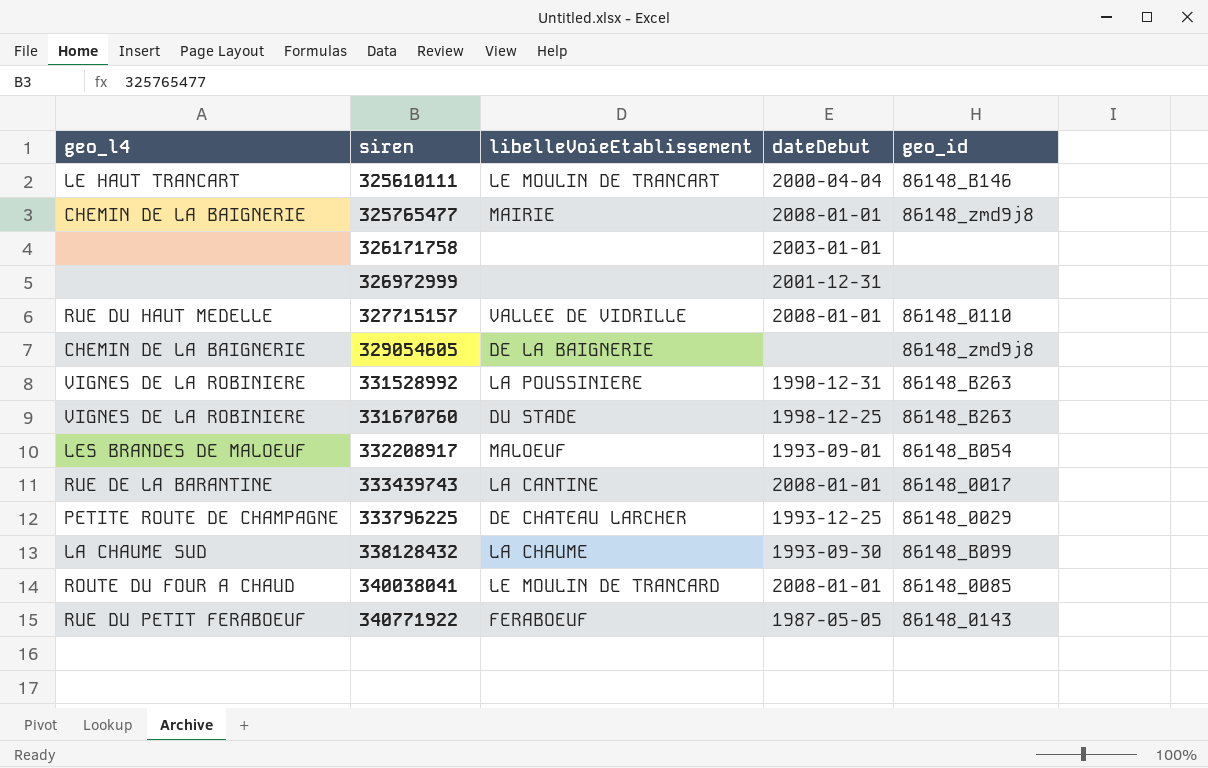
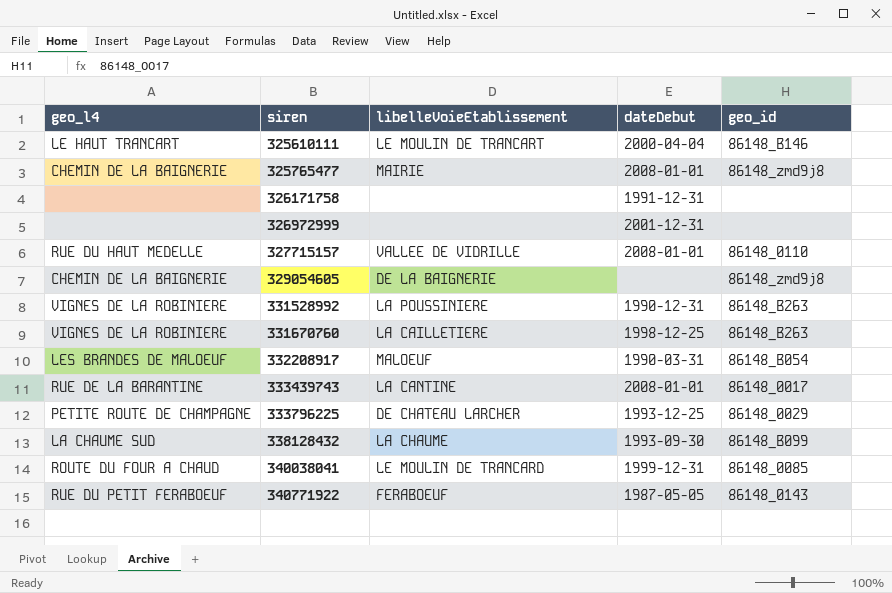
326171758 | dateDebut: 2003-01-01 -> 1991-12-31
331670760 | libelleVoieEtablissement: DU STADE -> LA CAILLETIERE
332208917 | dateDebut: 1993-09-01 -> 1990-03-31
340038041 | dateDebut: 2008-01-01 -> 1999-12-31

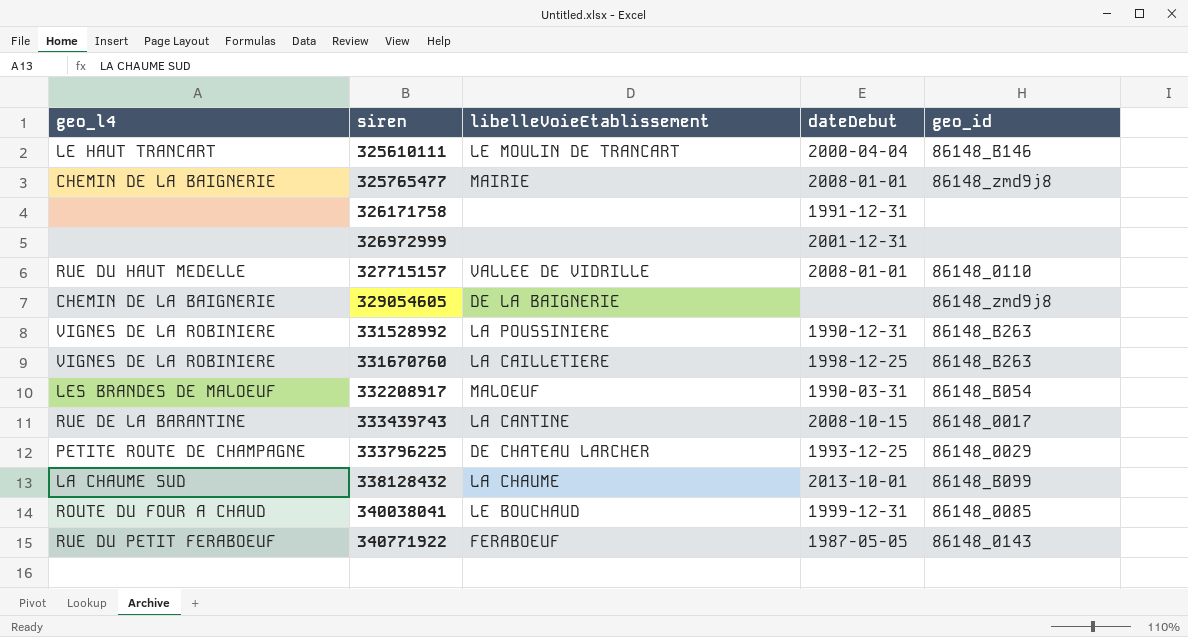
333439743 | dateDebut: 2008-01-01 -> 2008-10-15
338128432 | dateDebut: 1993-09-30 -> 2013-10-01
340038041 | libelleVoieEtablissement: LE MOULIN DE TRANCARD -> LE BOUCHAUD

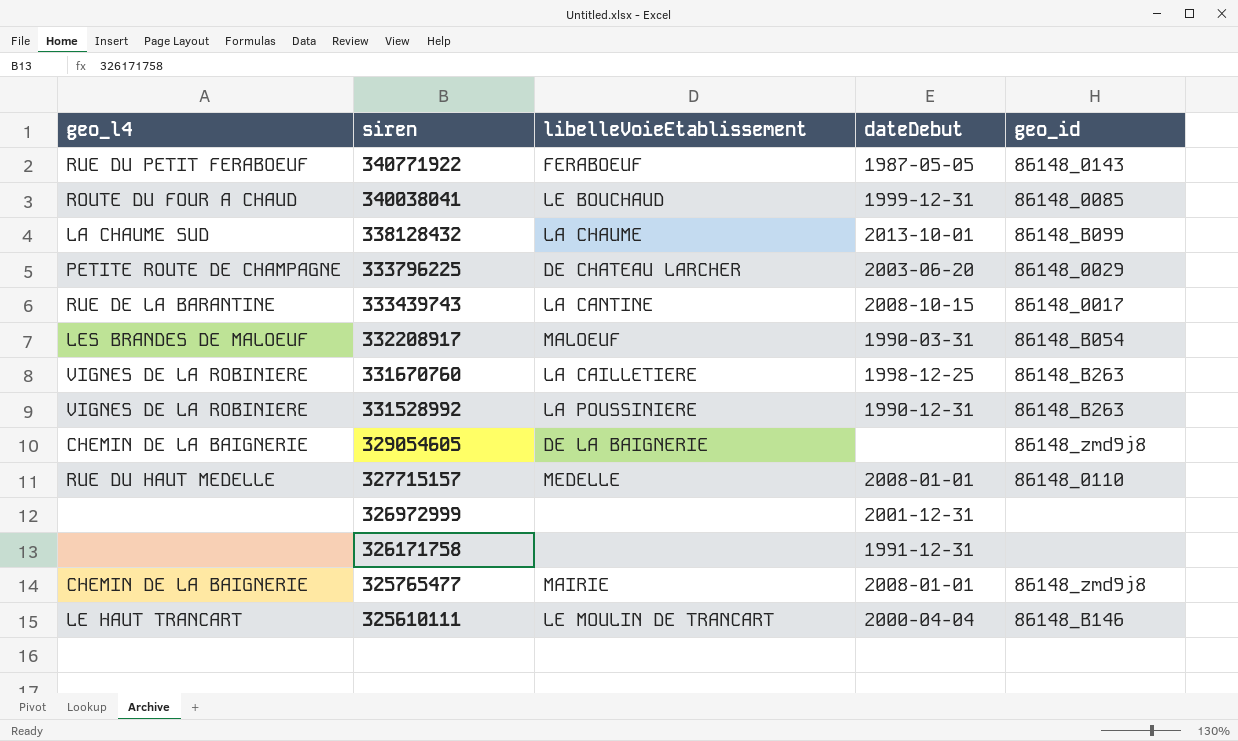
row order: siren ascending -> siren descending
333796225 | dateDebut: 1993-12-25 -> 2003-06-20
327715157 | libelleVoieEtablissement: VALLEE DE VIDRILLE -> MEDELLE

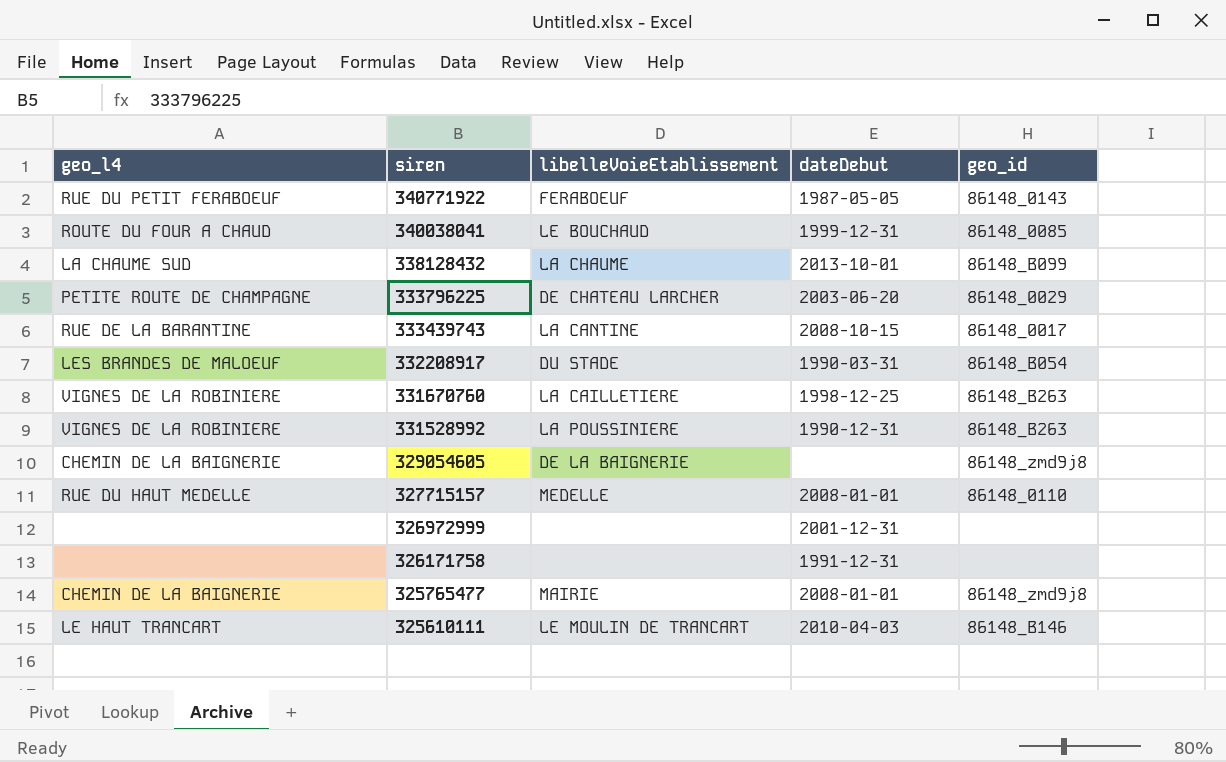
332208917 | libelleVoieEtablissement: MALOEUF -> DU STADE
325610111 | dateDebut: 2000-04-04 -> 2010-04-03

